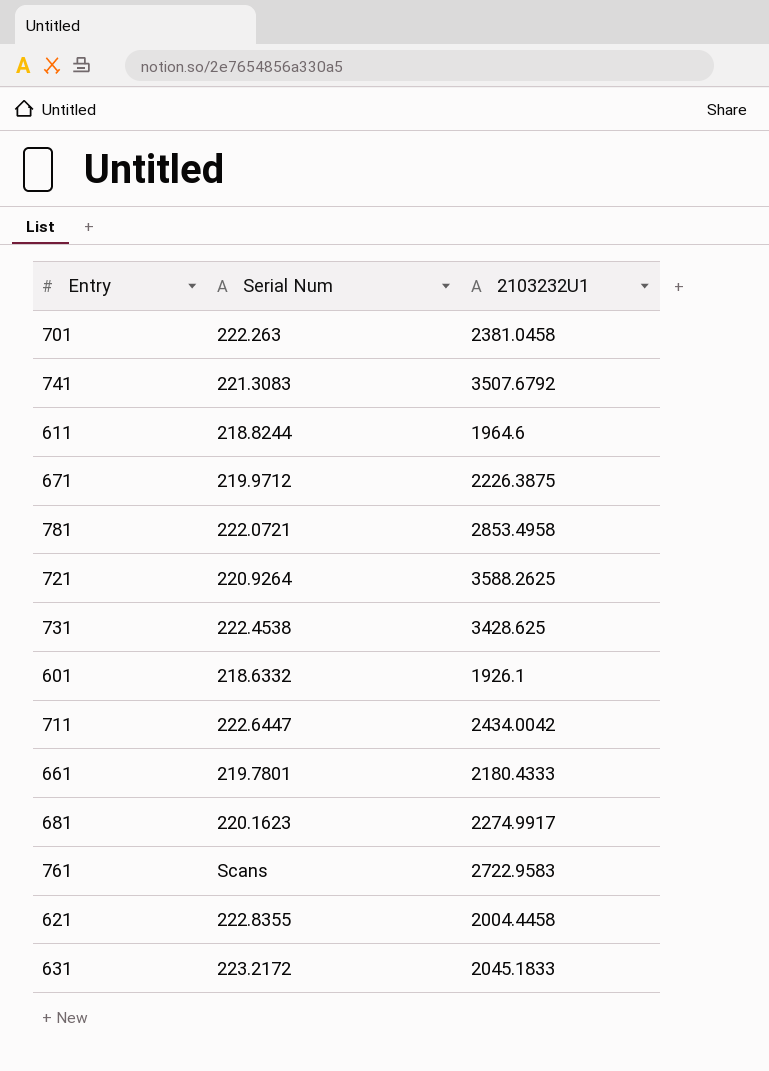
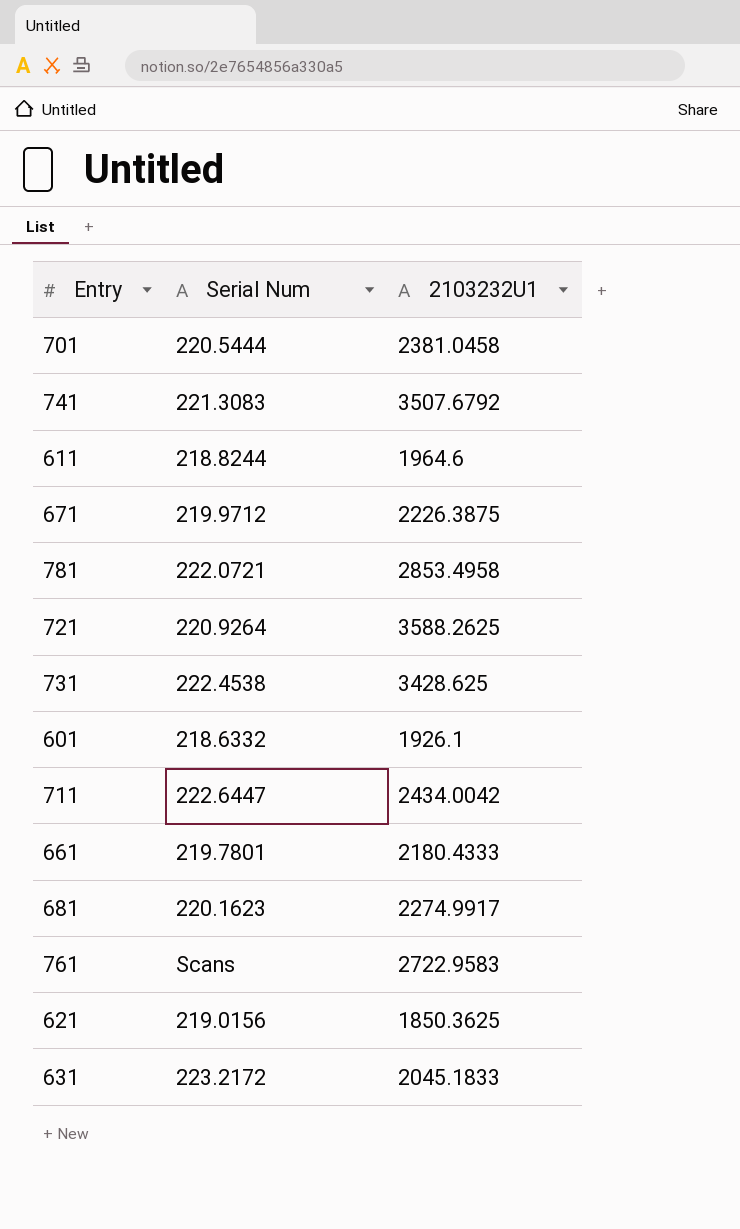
701 | Serial Num: 222.263 -> 220.5444
621 | Serial Num: 222.8355 -> 219.0156
621 | 2103232U1: 2004.4458 -> 1850.3625

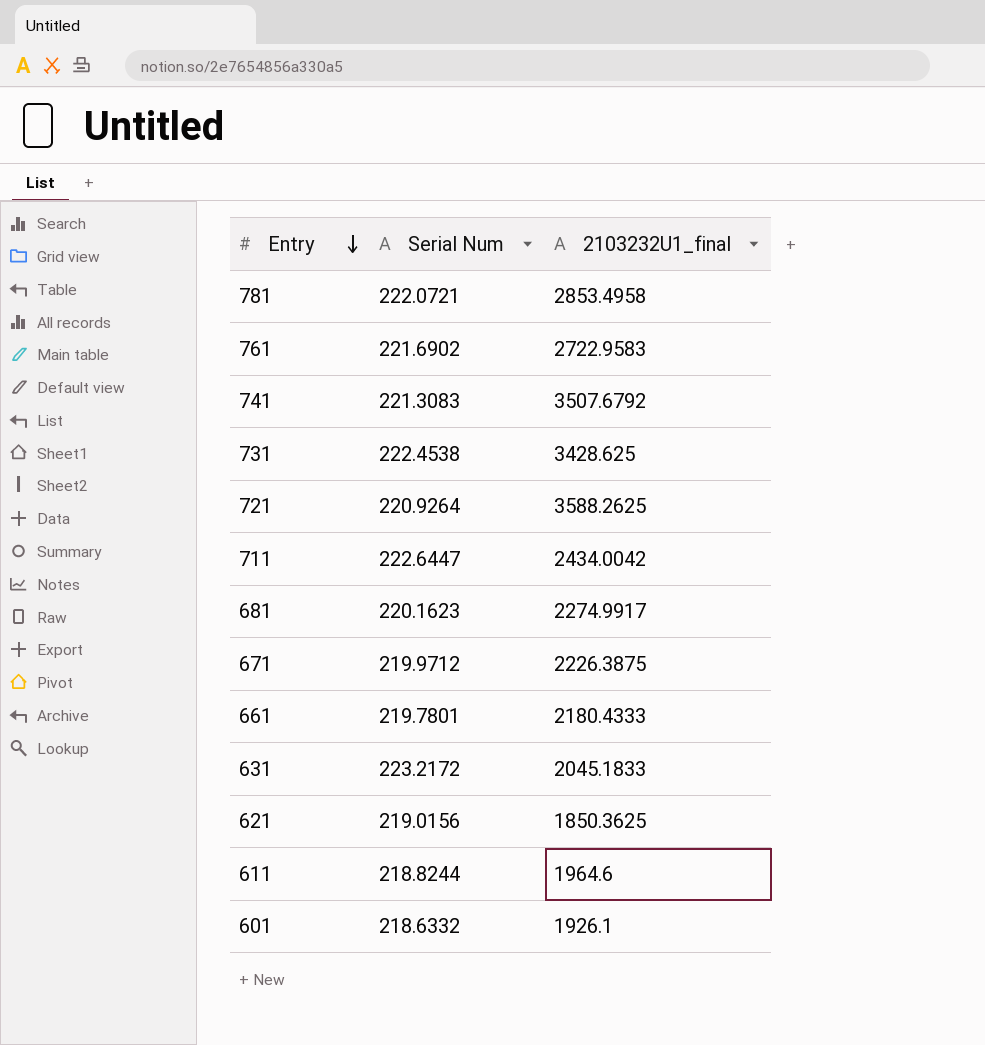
row order: none -> Entry descending
column name: 2103232U1 -> 2103232U1_final
row 701: 220.5444 | 2381.0458 -> none
761 | Serial Num: Scans -> 221.6902

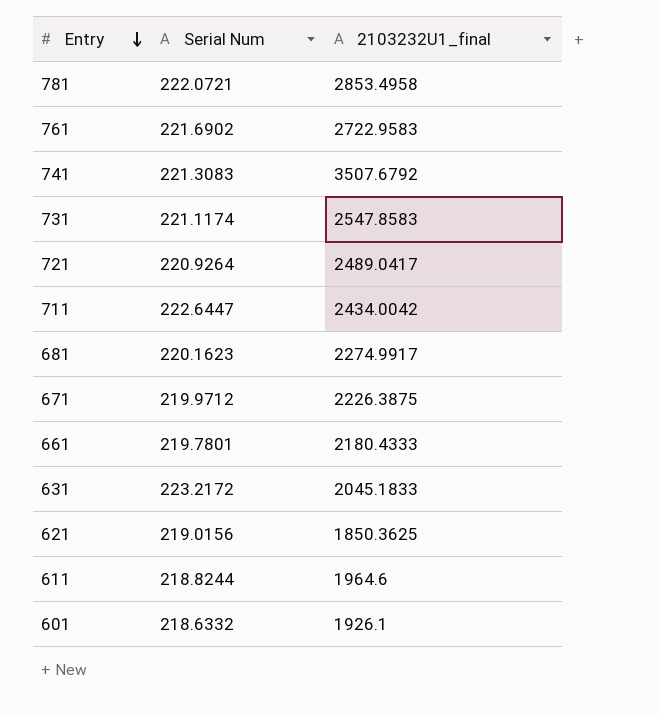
731 | Serial Num: 222.4538 -> 221.1174
731 | 2103232U1_final: 3428.625 -> 2547.8583
721 | 2103232U1_final: 3588.2625 -> 2489.0417

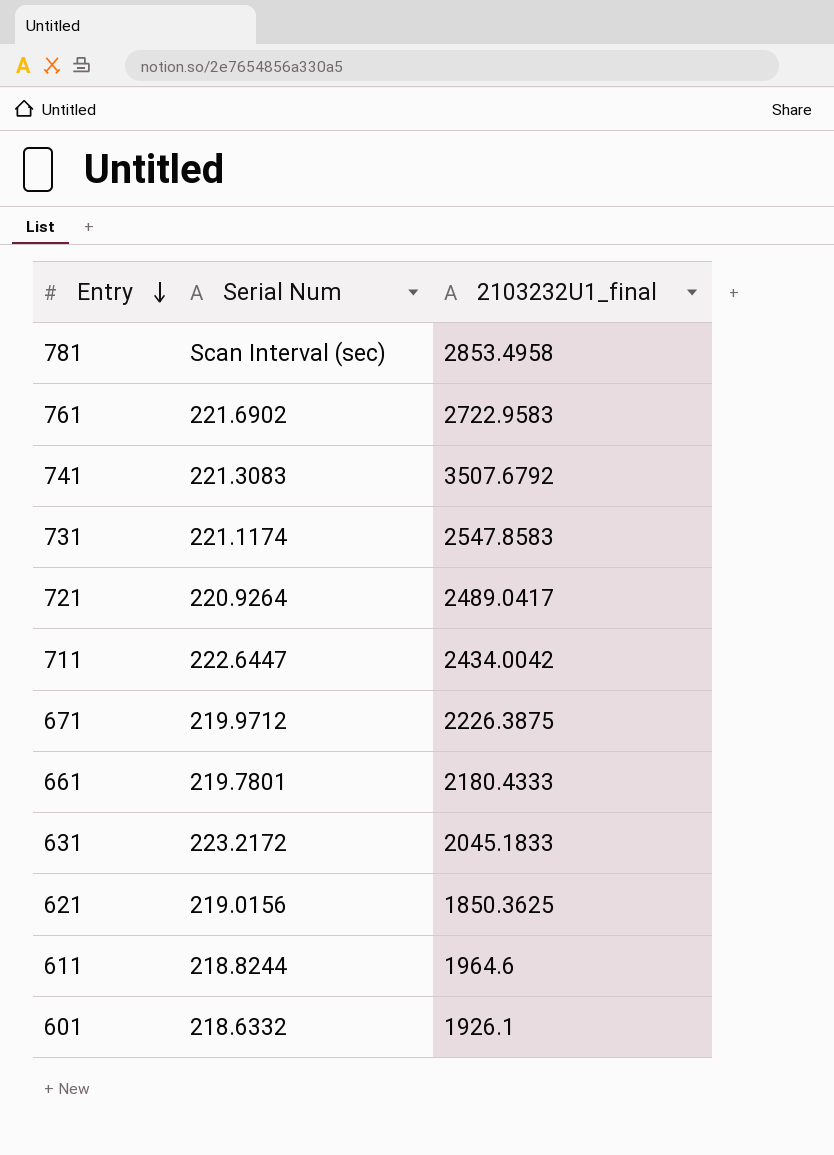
row 681: 220.1623 | 2274.9917 -> none
781 | Serial Num: 222.0721 -> Scan Interval (sec)

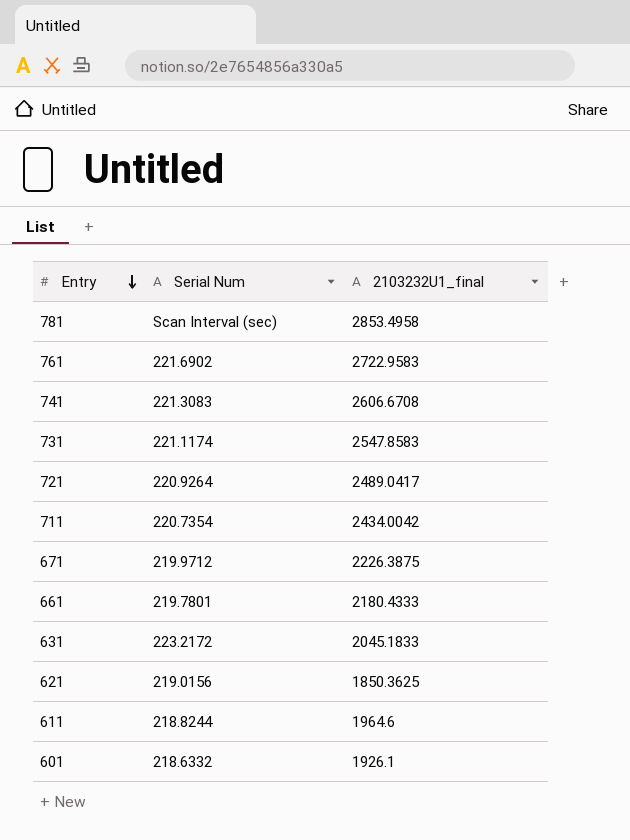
741 | 2103232U1_final: 3507.6792 -> 2606.6708
711 | Serial Num: 222.6447 -> 220.7354

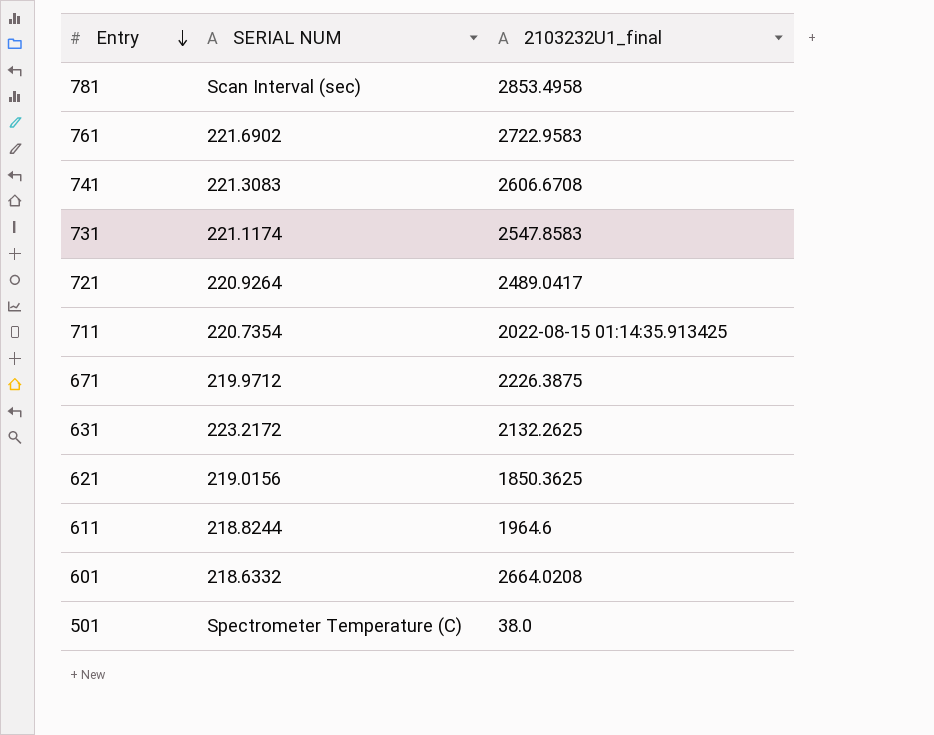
column name: Serial Num -> SERIAL NUM
row 661: 219.7801 | 2180.4333 -> none
711 | 2103232U1_final: 2434.0042 -> 2022-08-15 01:14:35.913425
631 | 2103232U1_final: 2045.1833 -> 2132.2625
601 | 2103232U1_final: 1926.1 -> 2664.0208
row 501: none -> Spectrometer Temperature (C) | 38.0

